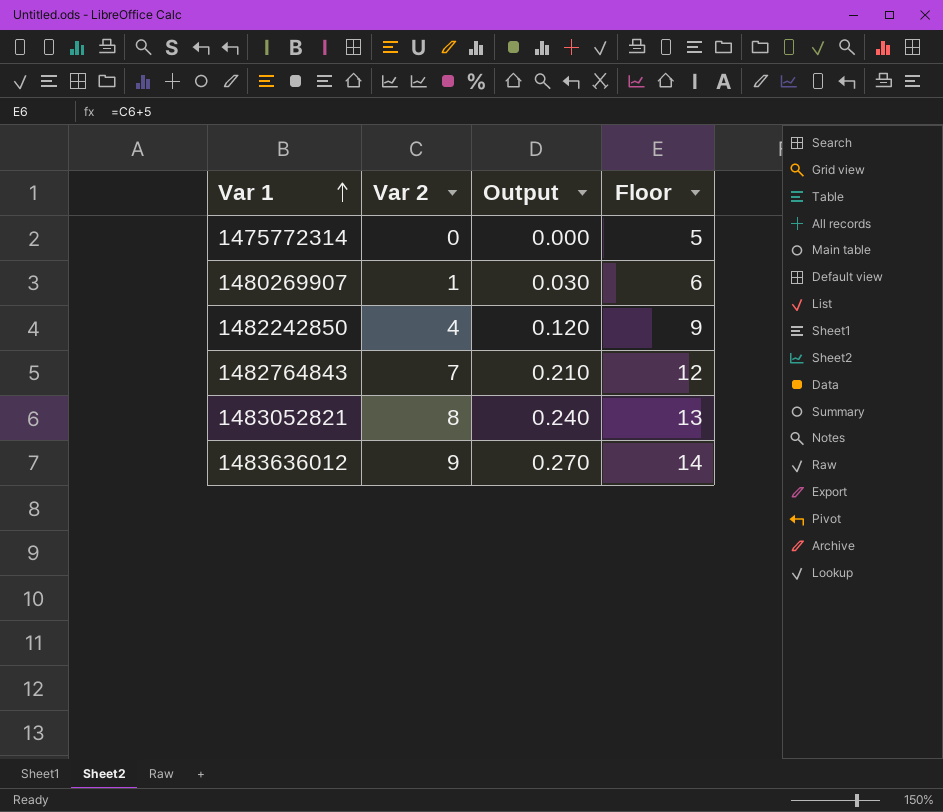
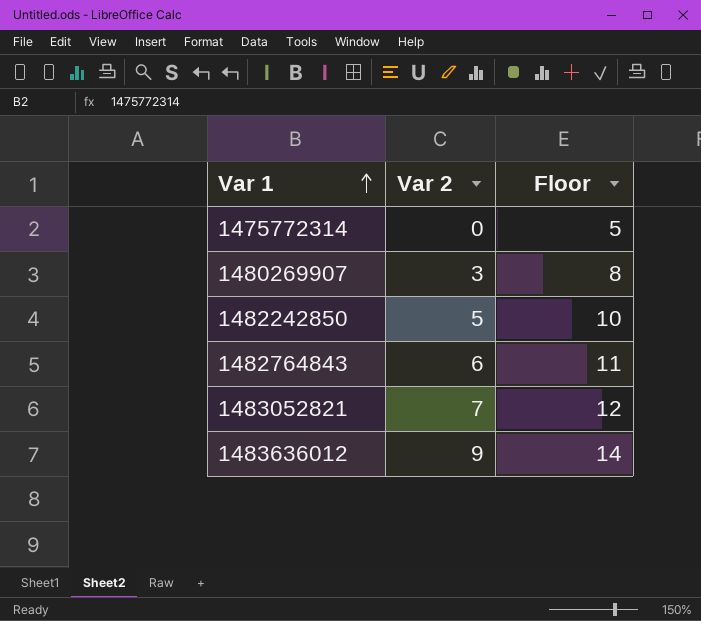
column Output | formula: [Var 2] * 0.03 -> none
1480269907 | Var 2: 1 -> 3
1480269907 | Floor: 6 -> 8
1482242850 | Var 2: 4 -> 5
1482242850 | Floor: 9 -> 10
1482764843 | Var 2: 7 -> 6
1482764843 | Floor: 12 -> 11
1483052821 | Var 2: 8 -> 7
1483052821 | Floor: 13 -> 12

